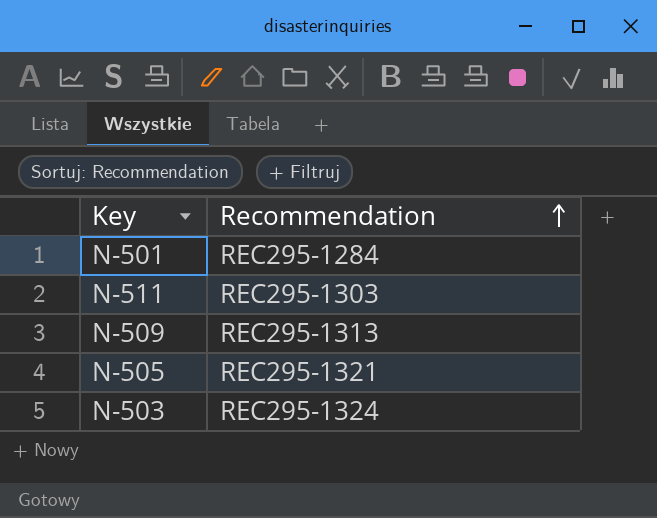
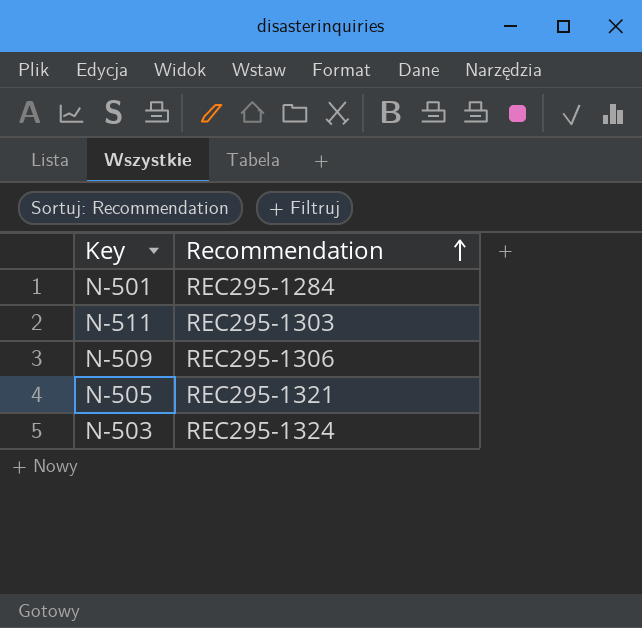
N-509 | Recommendation: REC295-1313 -> REC295-1306

